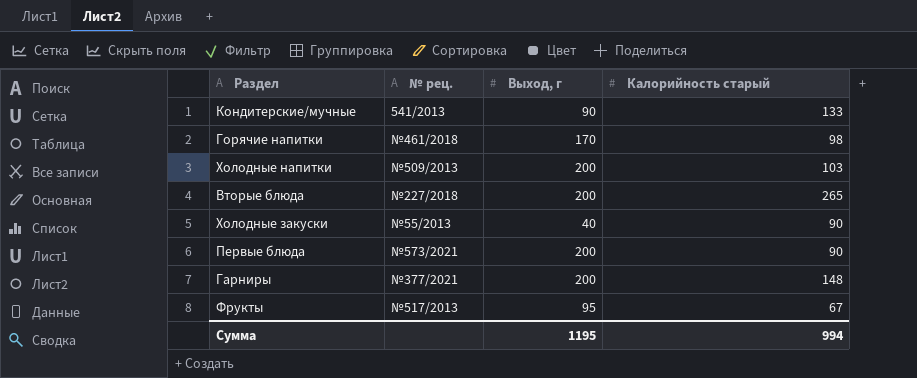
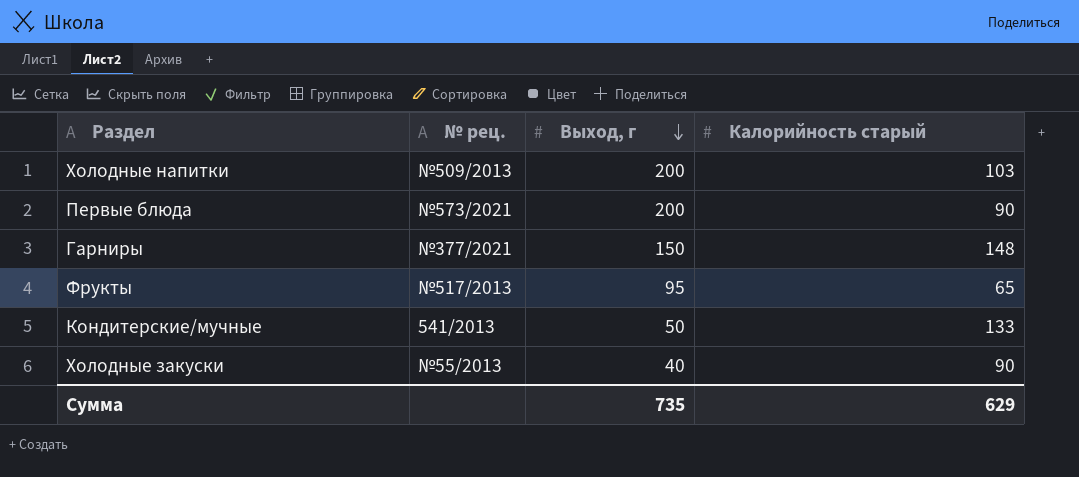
row order: none -> Выход, г descending
row Горячие напитки: №461/2018 | 170 | 98 -> none
row Вторые блюда: №227/2018 | 200 | 265 -> none
Гарниры | Выход, г: 200 -> 150
Фрукты | Калорийность старый: 67 -> 65
Кондитерские/мучные | Выход, г: 90 -> 50
Сумма | Выход, г: 1195 -> 735
Сумма | Калорийность старый: 994 -> 629

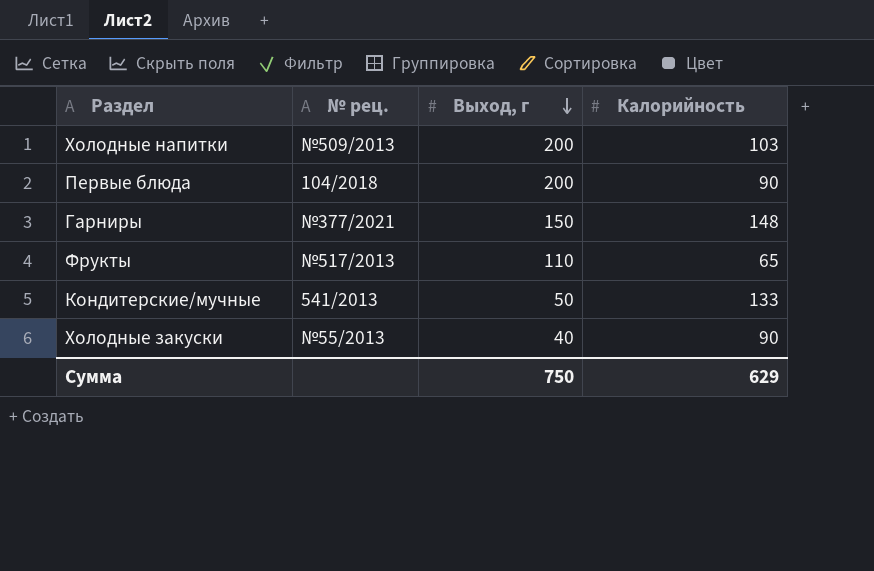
column name: Калорийность старый -> Калорийность
Первые блюда | № рец.: №573/2021 -> 104/2018
Фрукты | Выход, г: 95 -> 110
Сумма | Выход, г: 735 -> 750

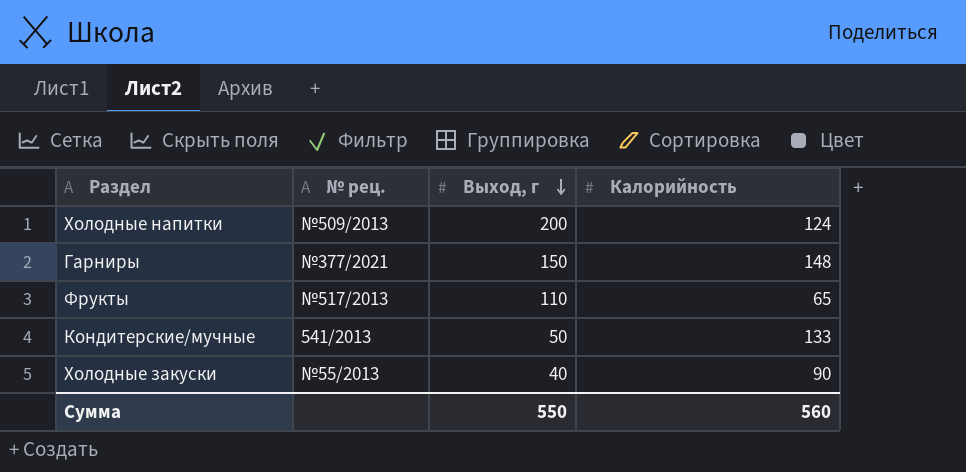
row Первые блюда: 104/2018 | 200 | 90 -> none
Холодные напитки | Калорийность: 103 -> 124
Сумма | Выход, г: 750 -> 550
Сумма | Калорийность: 629 -> 560

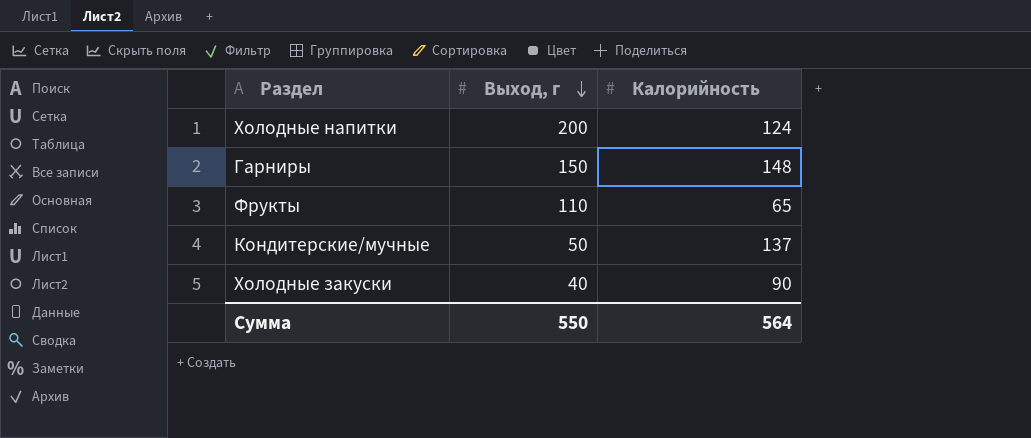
column № рец. | position: 2 -> none
Кондитерские/мучные | Калорийность: 133 -> 137
Сумма | Калорийность: 560 -> 564

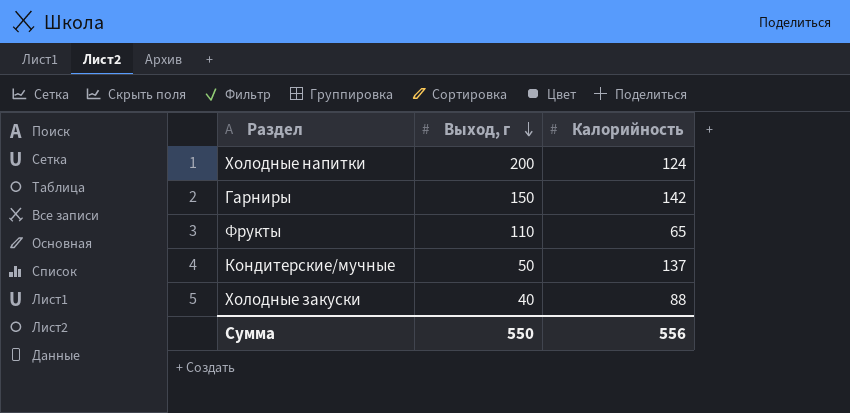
Гарниры | Калорийность: 148 -> 142
Холодные закуски | Калорийность: 90 -> 88
Сумма | Калорийность: 564 -> 556

